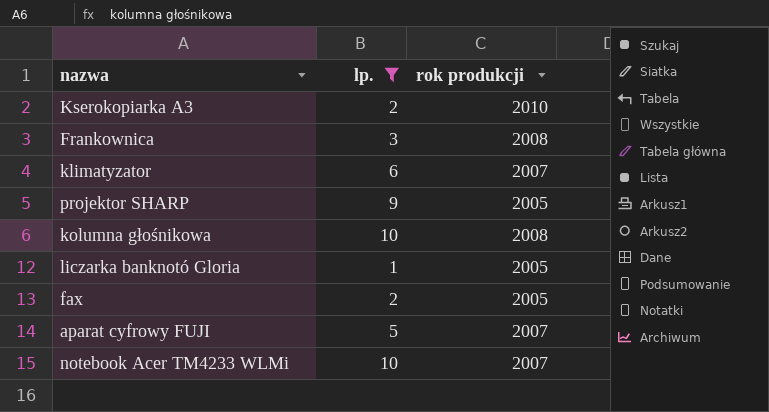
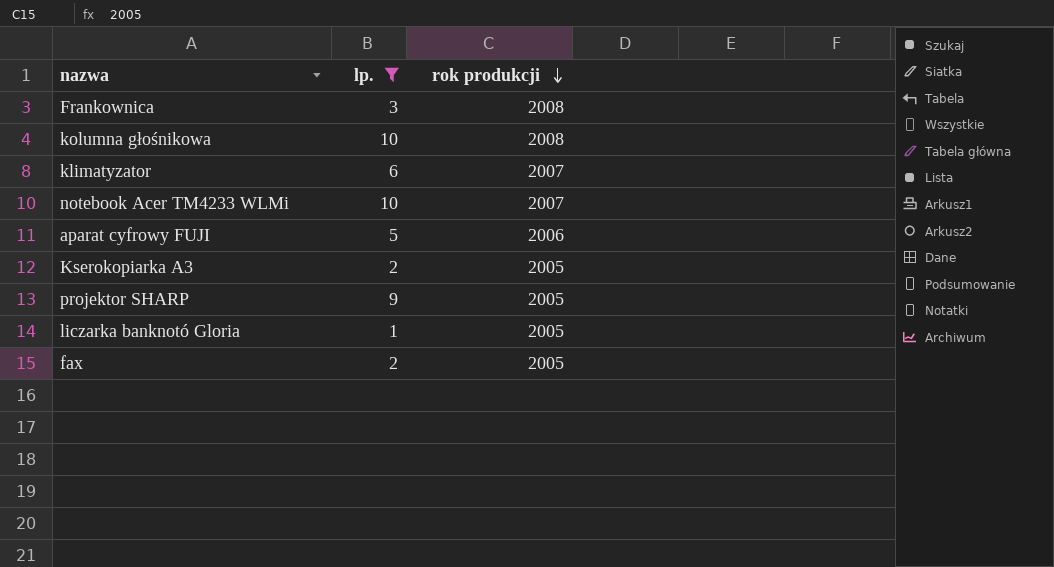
row order: none -> rok produkcji descending
aparat cyfrowy FUJI | rok produkcji: 2007 -> 2006
Kserokopiarka A3 | rok produkcji: 2010 -> 2005

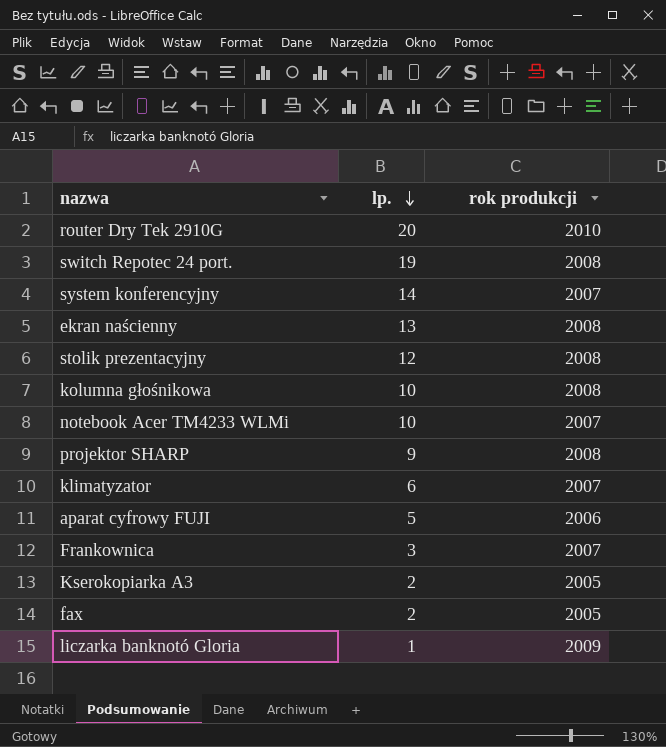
filter: lp. <= 10 -> none
row order: rok produkcji descending -> lp. descending
projektor SHARP | rok produkcji: 2005 -> 2008
Frankownica | rok produkcji: 2008 -> 2007
liczarka banknotó Gloria | rok produkcji: 2005 -> 2009

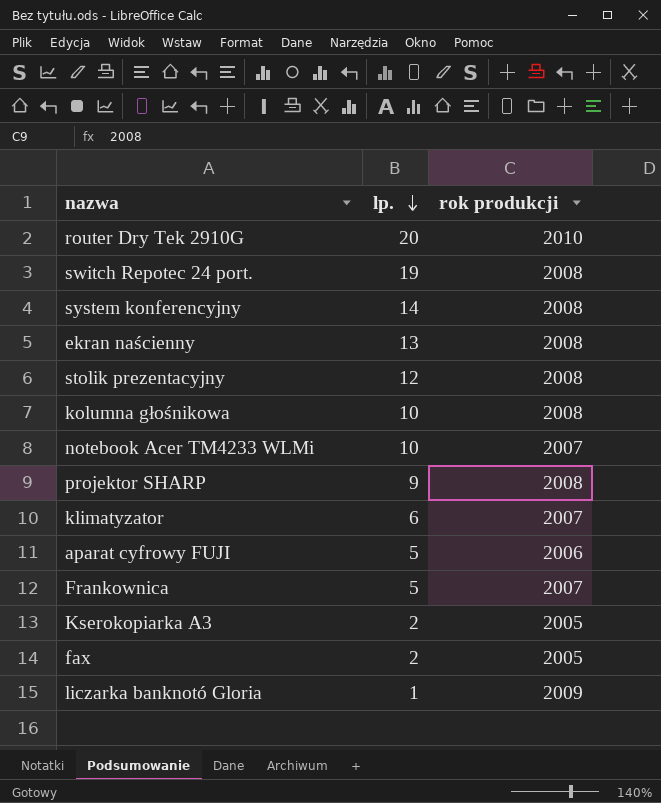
system konferencyjny | rok produkcji: 2007 -> 2008
Frankownica | lp.: 3 -> 5

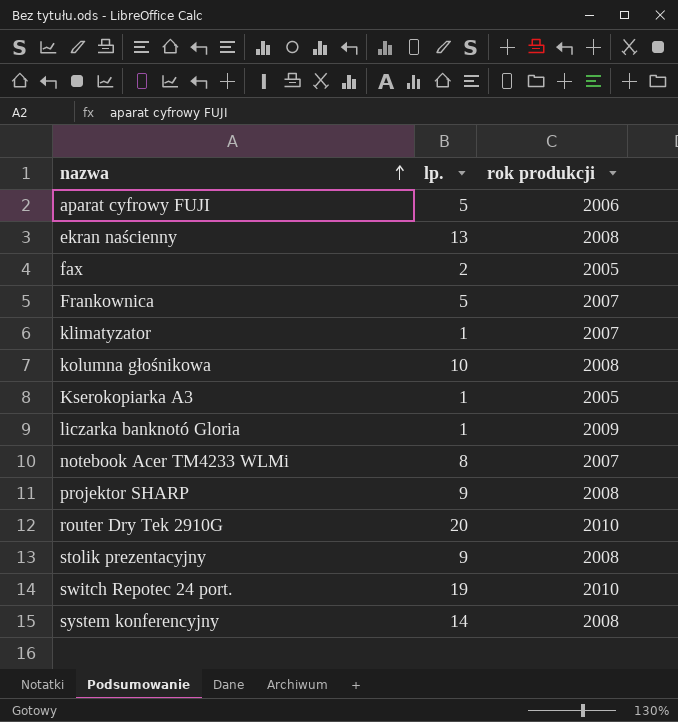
row order: lp. descending -> nazwa ascending
klimatyzator | lp.: 6 -> 1
Kserokopiarka A3 | lp.: 2 -> 1
notebook Acer TM4233 WLMi | lp.: 10 -> 8
stolik prezentacyjny | lp.: 12 -> 9
switch Repotec 24 port. | rok produkcji: 2008 -> 2010

